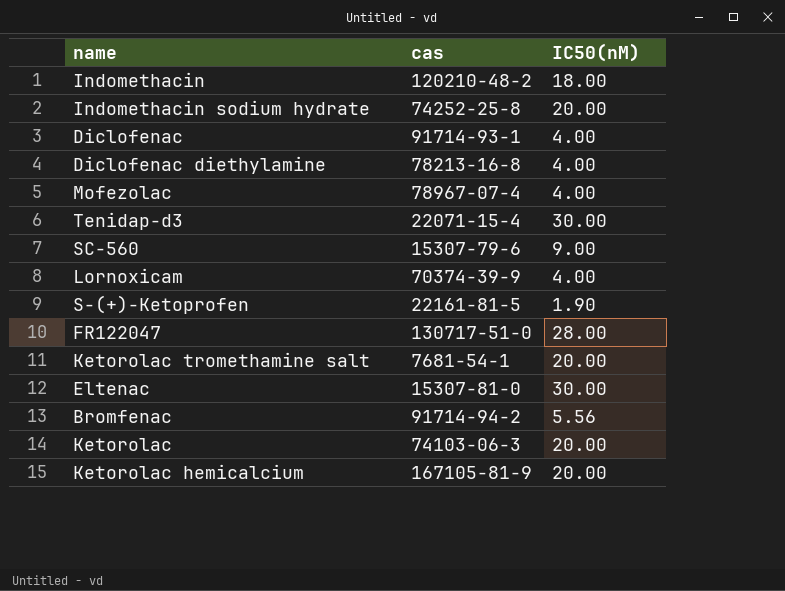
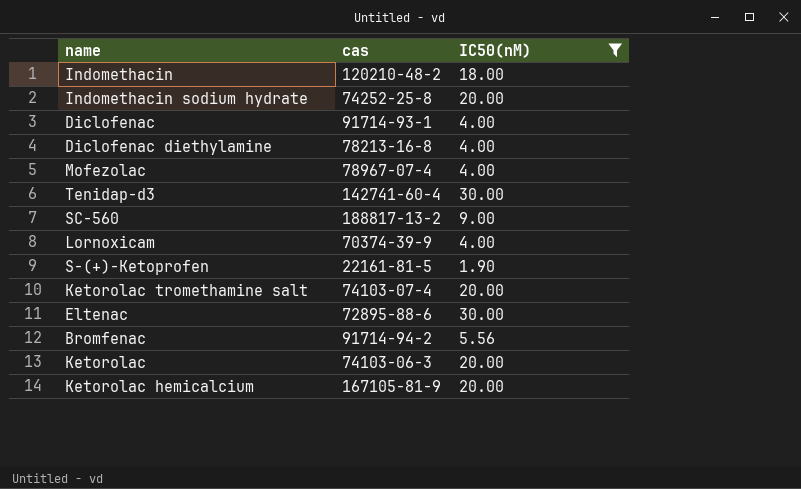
filter: none -> IC50(nM) != 28.00
Tenidap-d3 | cas: 22071-15-4 -> 142741-60-4
SC-560 | cas: 15307-79-6 -> 188817-13-2
Ketorolac tromethamine salt | cas: 7681-54-1 -> 74103-07-4
Eltenac | cas: 15307-81-0 -> 72895-88-6

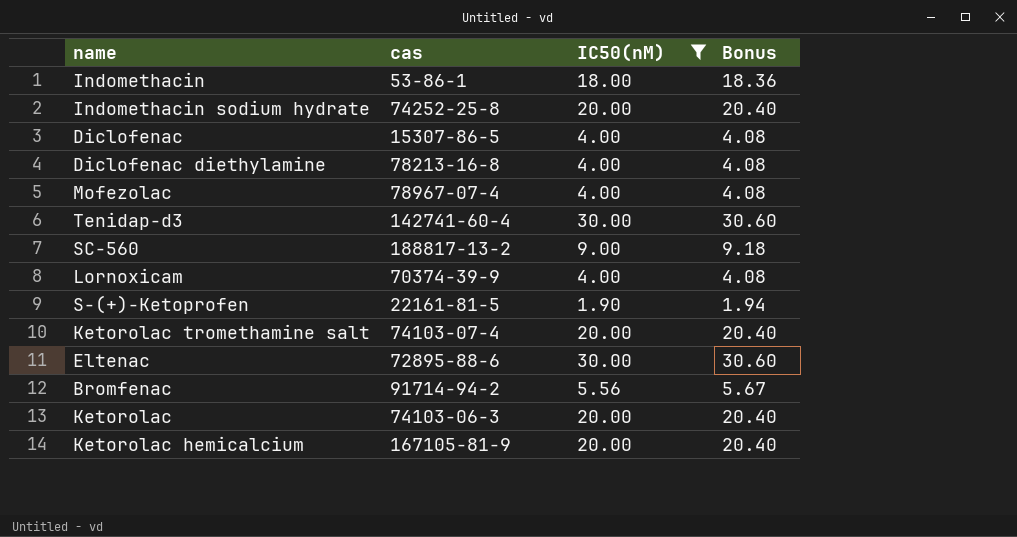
column Bonus | formula: none -> [IC50(nM)] * 1.02
Indomethacin | cas: 120210-48-2 -> 53-86-1
Diclofenac | cas: 91714-93-1 -> 15307-86-5

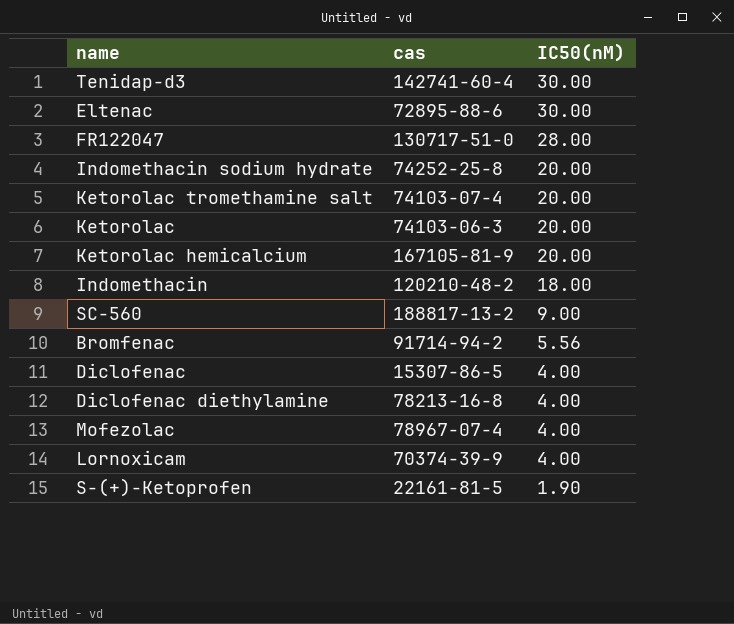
filter: IC50(nM) != 28.00 -> none
row order: none -> IC50(nM) descending
column Bonus | formula: [IC50(nM)] * 1.02 -> none
Indomethacin | cas: 53-86-1 -> 120210-48-2

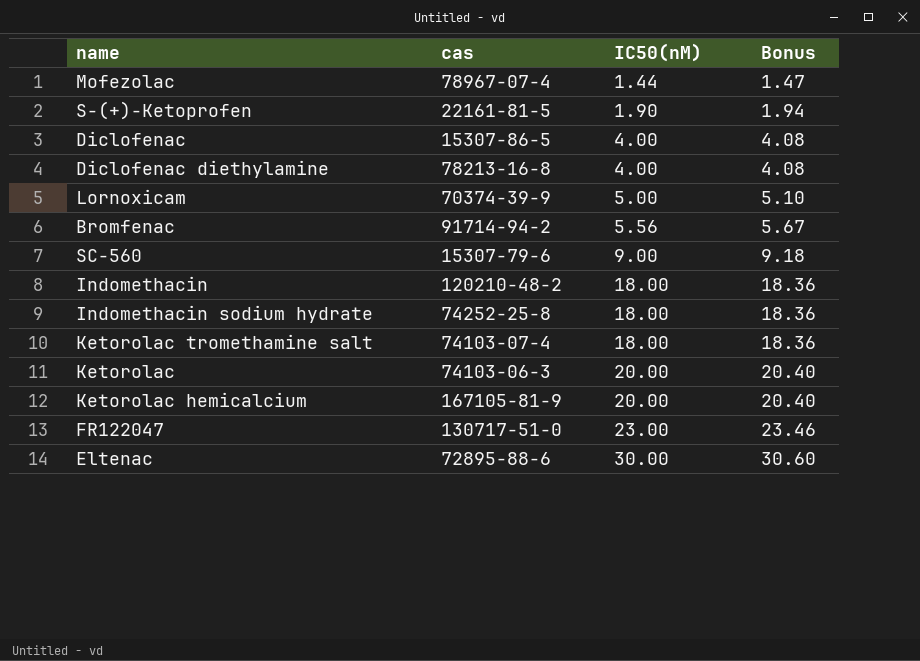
row order: IC50(nM) descending -> IC50(nM) ascending
column Bonus | formula: none -> [IC50(nM)] * 1.02
row Tenidap-d3: 142741-60-4 | 30.00 -> none
Mofezolac | IC50(nM): 4.00 -> 1.44
Lornoxicam | IC50(nM): 4.00 -> 5.00
SC-560 | cas: 188817-13-2 -> 15307-79-6
Indomethacin sodium hydrate | IC50(nM): 20.00 -> 18.00
Ketorolac tromethamine salt | IC50(nM): 20.00 -> 18.00
FR122047 | IC50(nM): 28.00 -> 23.00

